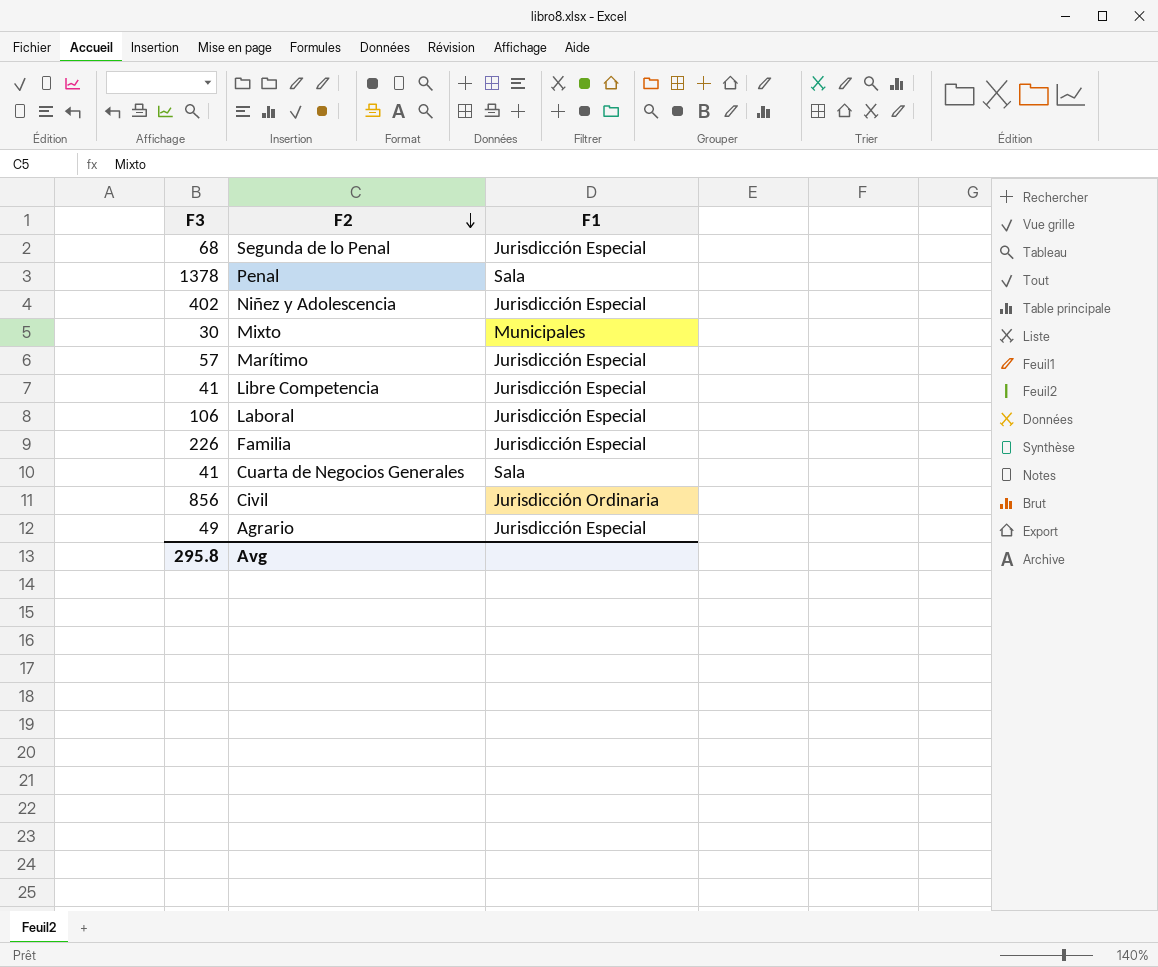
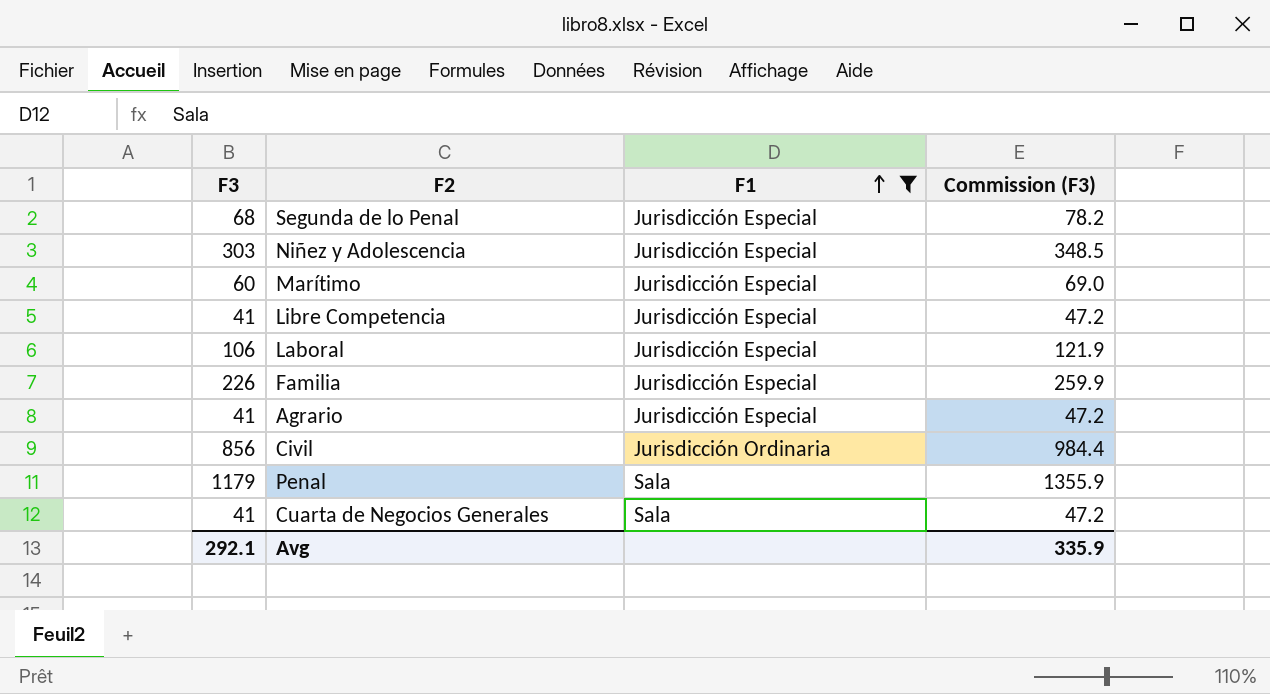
filter: none -> F1 != Municipales
row order: F2 descending -> F1 ascending
column Commission (F3) | formula: none -> [F3] * 1.15
Niñez y Adolescencia | F3: 402 -> 303
Marítimo | F3: 57 -> 60
Agrario | F3: 49 -> 41
Penal | F3: 1378 -> 1179
Avg | F3: 295.8 -> 292.1

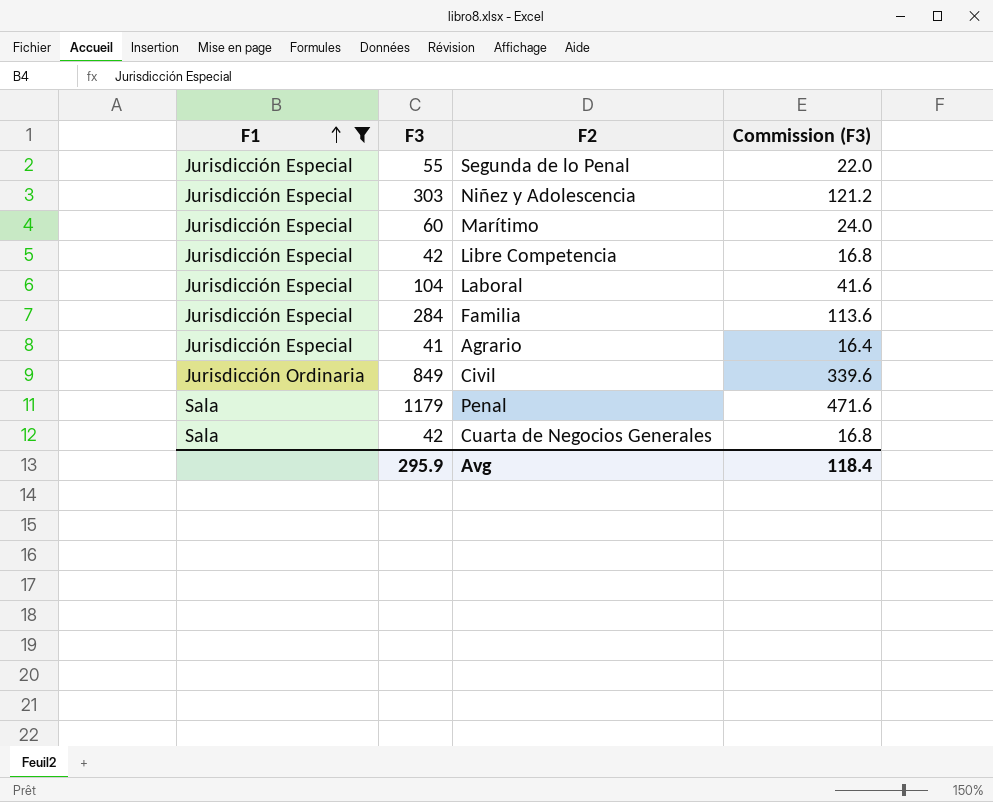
column F1 | position: 3 -> 1
column Commission (F3) | formula: [F3] * 1.15 -> [F3] * 0.4
Segunda de lo Penal | F3: 68 -> 55
Libre Competencia | F3: 41 -> 42
Laboral | F3: 106 -> 104
Familia | F3: 226 -> 284
Civil | F3: 856 -> 849
Cuarta de Negocios Generales | F3: 41 -> 42
Avg | F3: 292.1 -> 295.9
Avg | Commission (F3): 335.9 -> 118.4

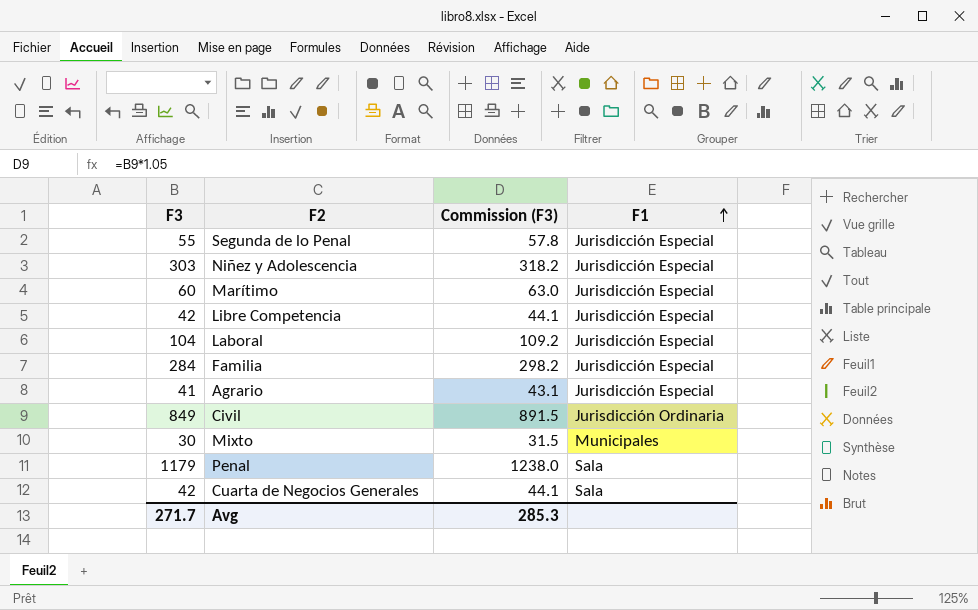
filter: F1 != Municipales -> none
column Commission (F3) | formula: [F3] * 0.4 -> [F3] * 1.05
column F1 | position: 1 -> 4
Avg | F3: 295.9 -> 271.7
Avg | Commission (F3): 118.4 -> 285.3

